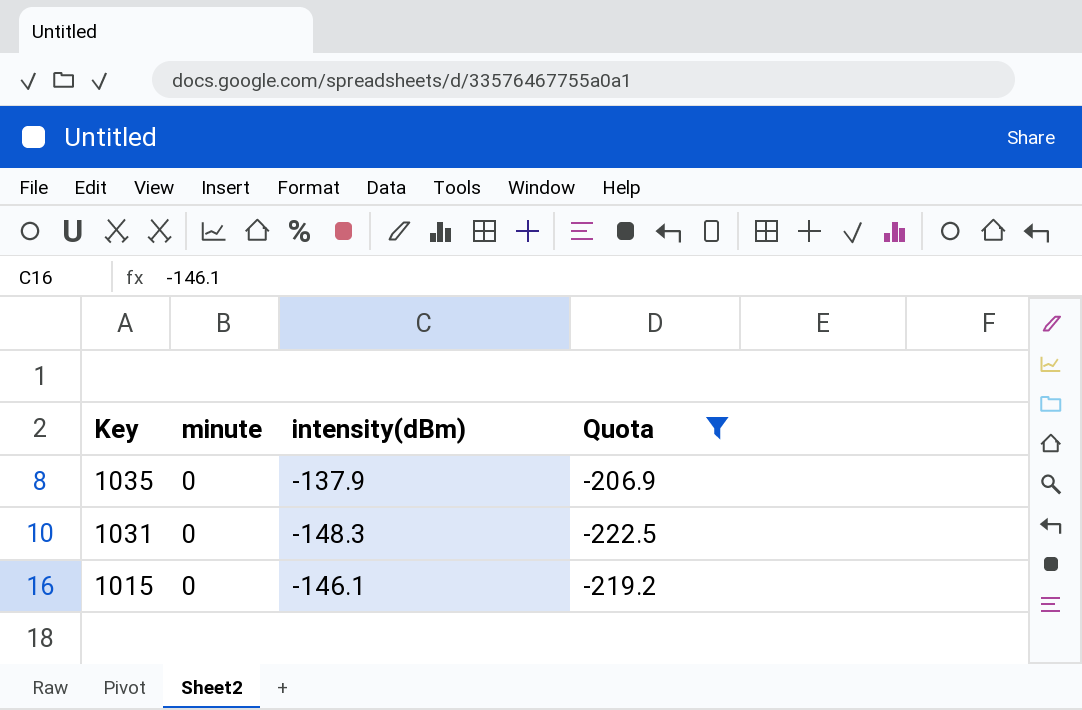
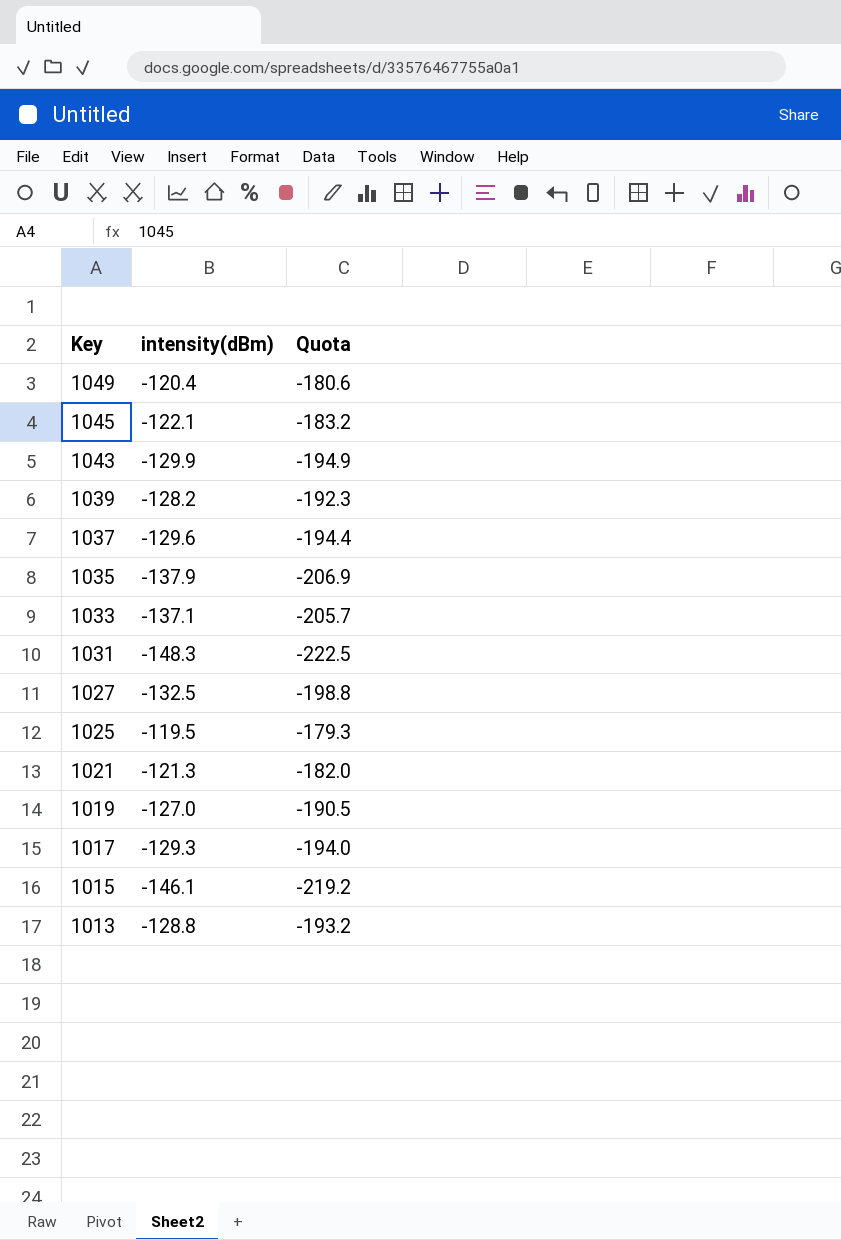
filter: Quota <= -206.9 -> none
column minute | position: 2 -> none

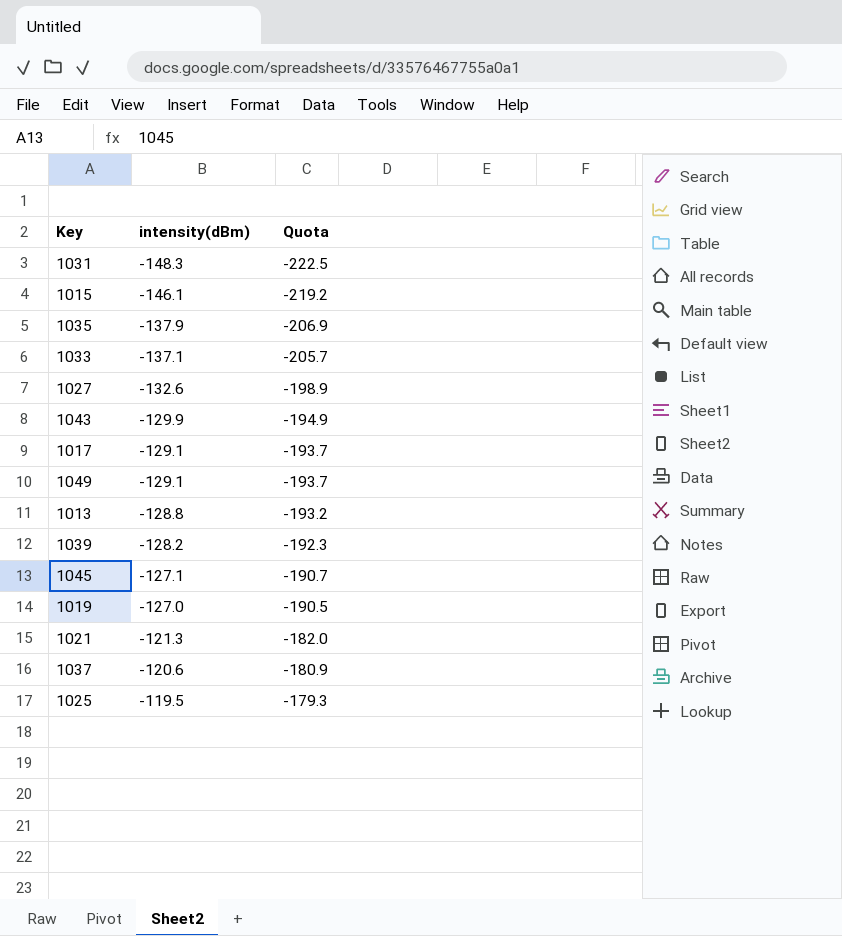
row order: Key descending -> intensity(dBm) ascending
1027 | intensity(dBm): -132.5 -> -132.6
1027 | Quota: -198.8 -> -198.9
1017 | intensity(dBm): -129.3 -> -129.1
1017 | Quota: -194.0 -> -193.7
1049 | intensity(dBm): -120.4 -> -129.1
1049 | Quota: -180.6 -> -193.7
1045 | intensity(dBm): -122.1 -> -127.1
1045 | Quota: -183.2 -> -190.7
1037 | intensity(dBm): -129.6 -> -120.6
1037 | Quota: -194.4 -> -180.9

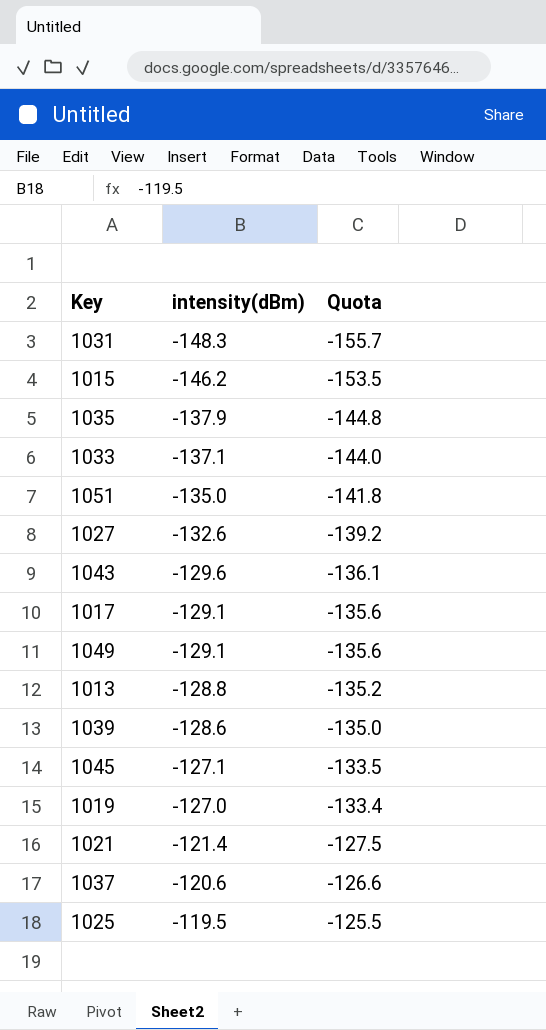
column Quota | formula: [intensity(dBm)] * 1.5 -> [intensity(dBm)] * 1.05
1015 | intensity(dBm): -146.1 -> -146.2
row 1051: none -> -135.0 | -141.8
1043 | intensity(dBm): -129.9 -> -129.6
1039 | intensity(dBm): -128.2 -> -128.6
1021 | intensity(dBm): -121.3 -> -121.4

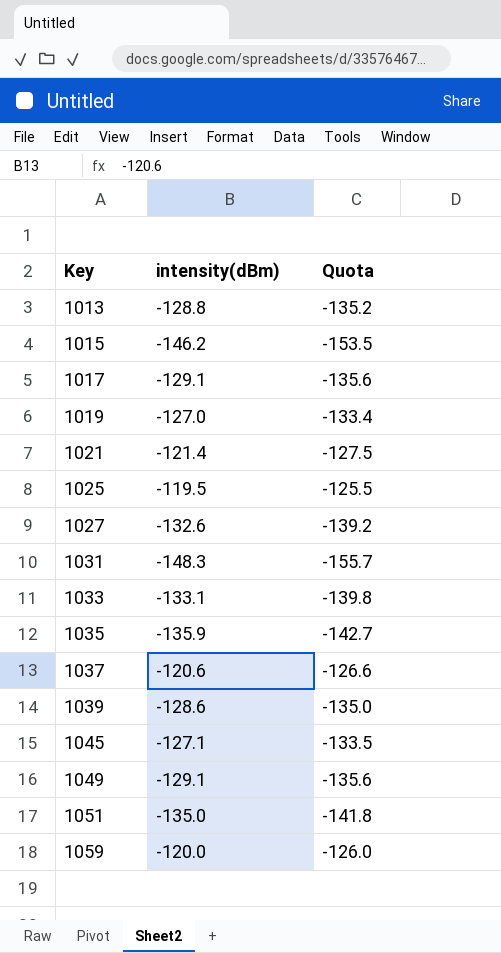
row order: intensity(dBm) ascending -> Key ascending
row 1043: -129.6 | -136.1 -> none
1033 | intensity(dBm): -137.1 -> -133.1
1033 | Quota: -144.0 -> -139.8
1035 | intensity(dBm): -137.9 -> -135.9
1035 | Quota: -144.8 -> -142.7
row 1059: none -> -120.0 | -126.0

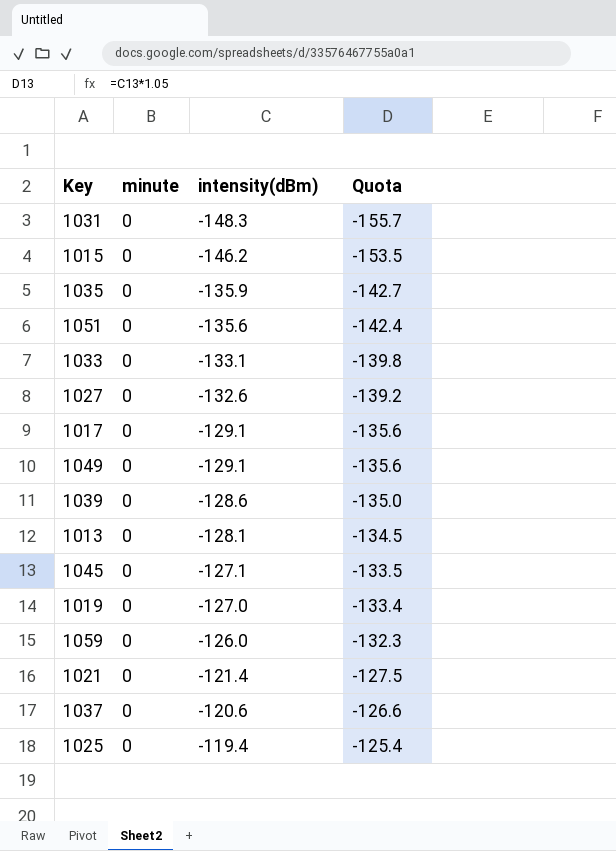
row order: Key ascending -> intensity(dBm) ascending
column minute | position: none -> 2
1051 | intensity(dBm): -135.0 -> -135.6
1051 | Quota: -141.8 -> -142.4
1013 | intensity(dBm): -128.8 -> -128.1
1013 | Quota: -135.2 -> -134.5
1059 | intensity(dBm): -120.0 -> -126.0
1059 | Quota: -126.0 -> -132.3
1025 | intensity(dBm): -119.5 -> -119.4
1025 | Quota: -125.5 -> -125.4

